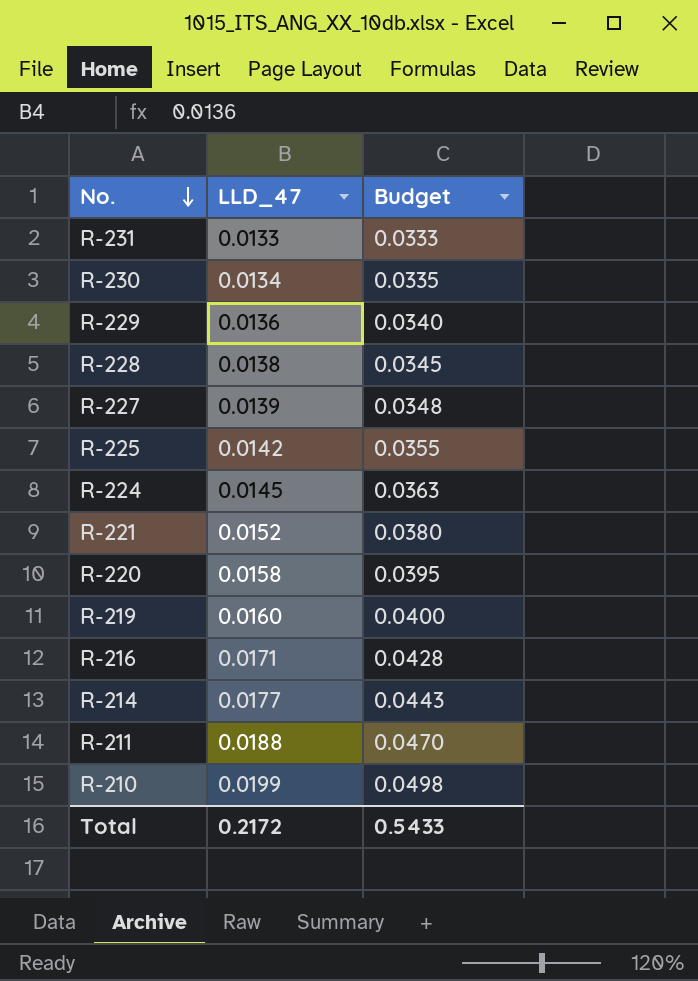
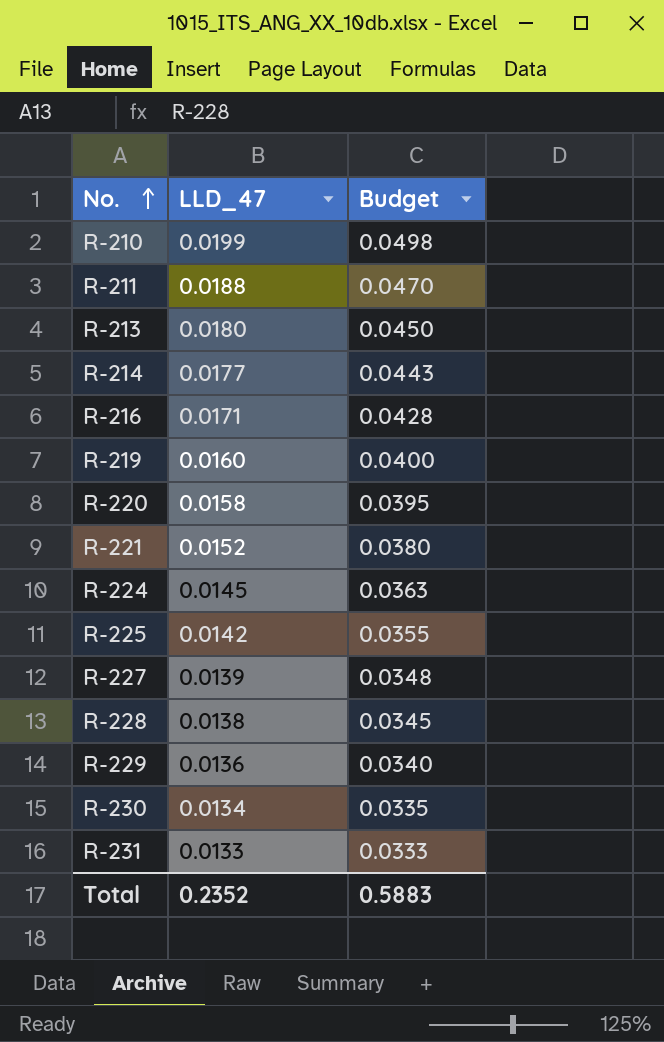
row order: No. descending -> No. ascending
row R-213: none -> 0.0180 | 0.0450
Total | LLD_47: 0.2172 -> 0.2352
Total | Budget: 0.5433 -> 0.5883

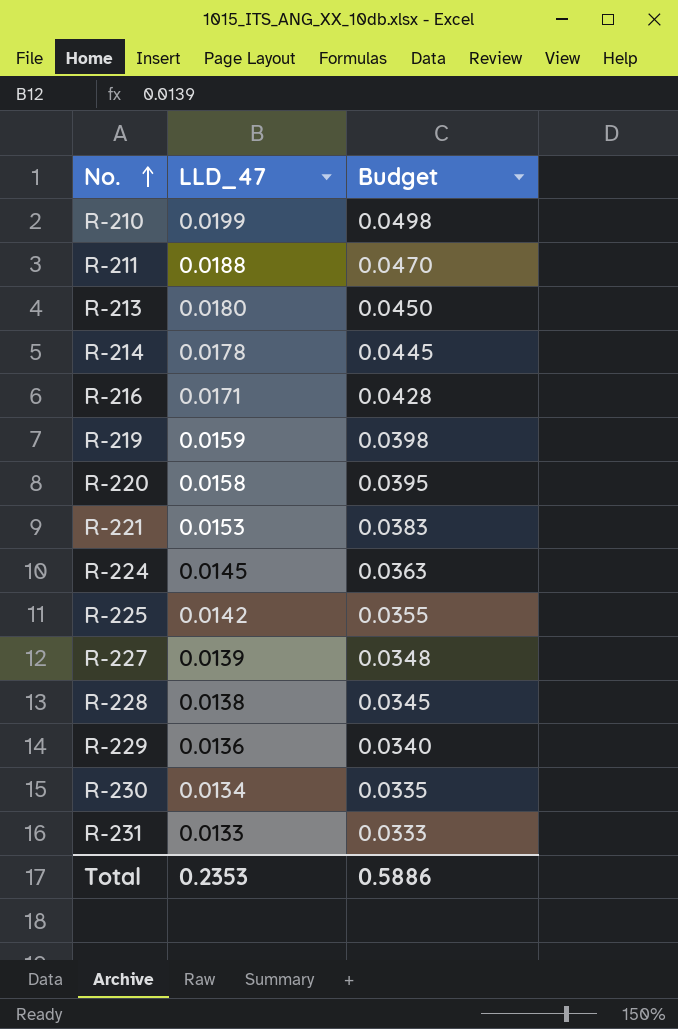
R-214 | LLD_47: 0.0177 -> 0.0178
R-214 | Budget: 0.0443 -> 0.0445
R-219 | LLD_47: 0.0160 -> 0.0159
R-219 | Budget: 0.0400 -> 0.0398
R-221 | LLD_47: 0.0152 -> 0.0153
R-221 | Budget: 0.0380 -> 0.0383
Total | LLD_47: 0.2352 -> 0.2353
Total | Budget: 0.5883 -> 0.5886

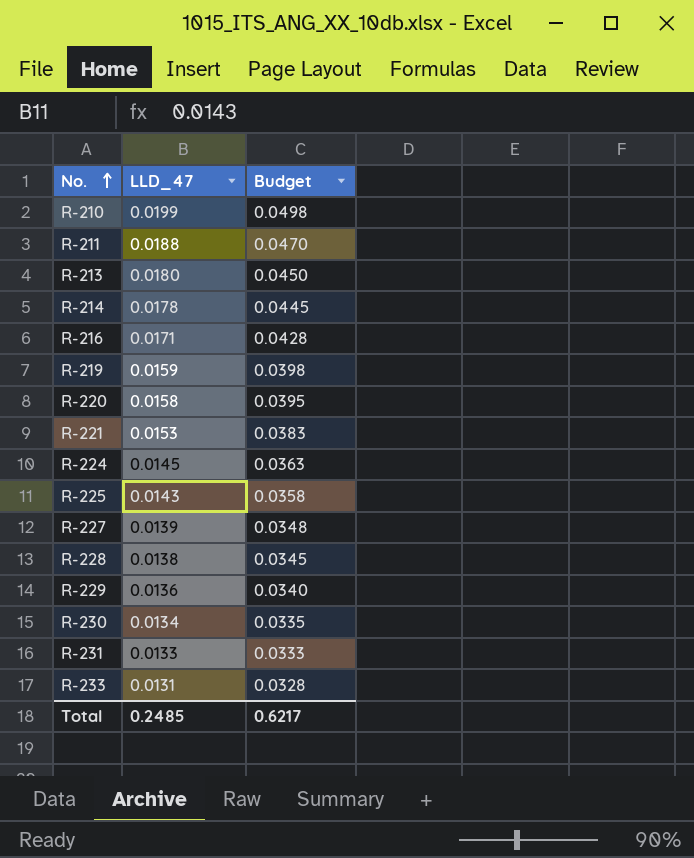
R-225 | LLD_47: 0.0142 -> 0.0143
R-225 | Budget: 0.0355 -> 0.0358
row R-233: none -> 0.0131 | 0.0328
Total | LLD_47: 0.2353 -> 0.2485
Total | Budget: 0.5886 -> 0.6217

